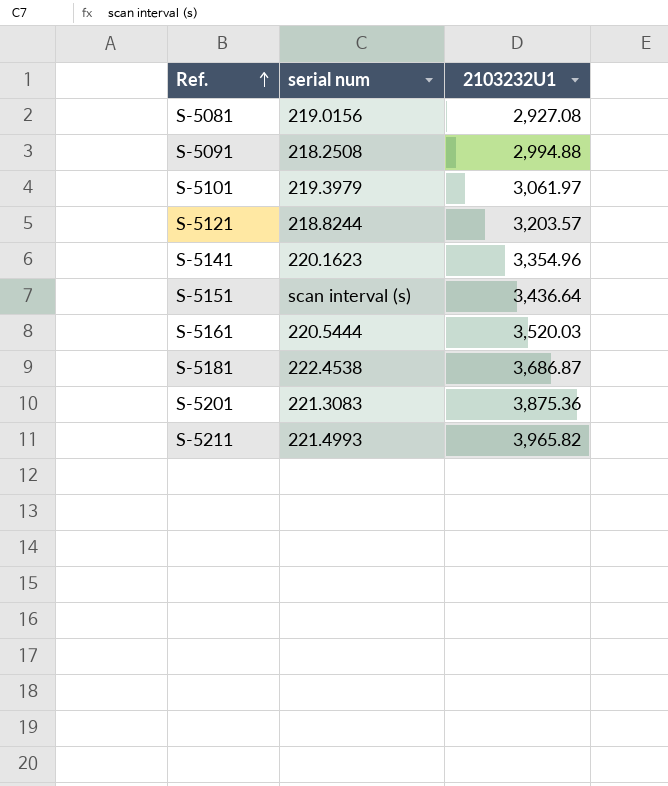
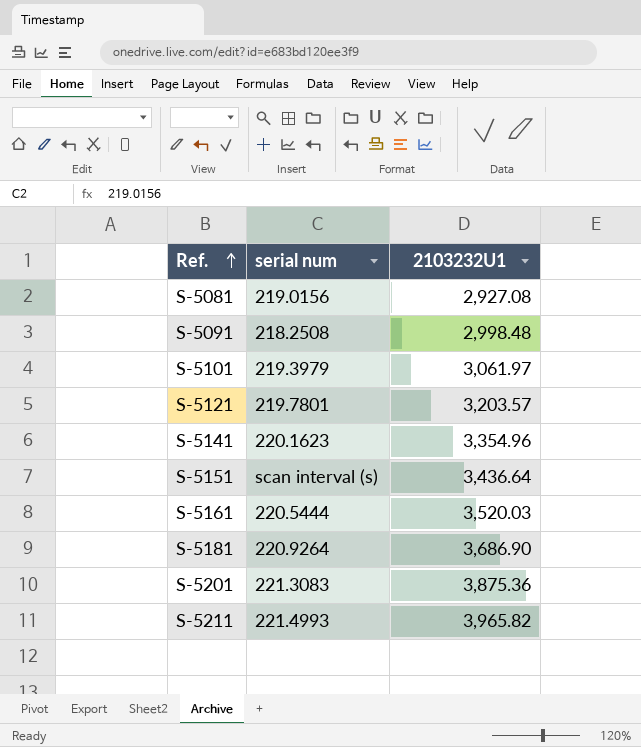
S-5091 | 2103232U1: 2,994.88 -> 2,998.48
S-5121 | serial num: 218.8244 -> 219.7801
S-5181 | serial num: 222.4538 -> 220.9264
S-5181 | 2103232U1: 3,686.87 -> 3,686.90

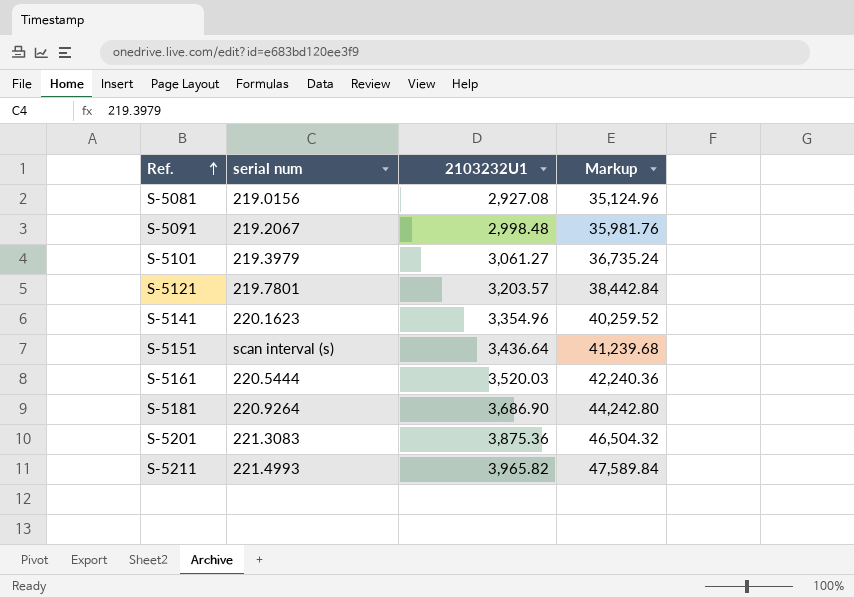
column Markup | formula: none -> [2103232U1] * 12
S-5091 | serial num: 218.2508 -> 219.2067
S-5101 | 2103232U1: 3,061.97 -> 3,061.27

